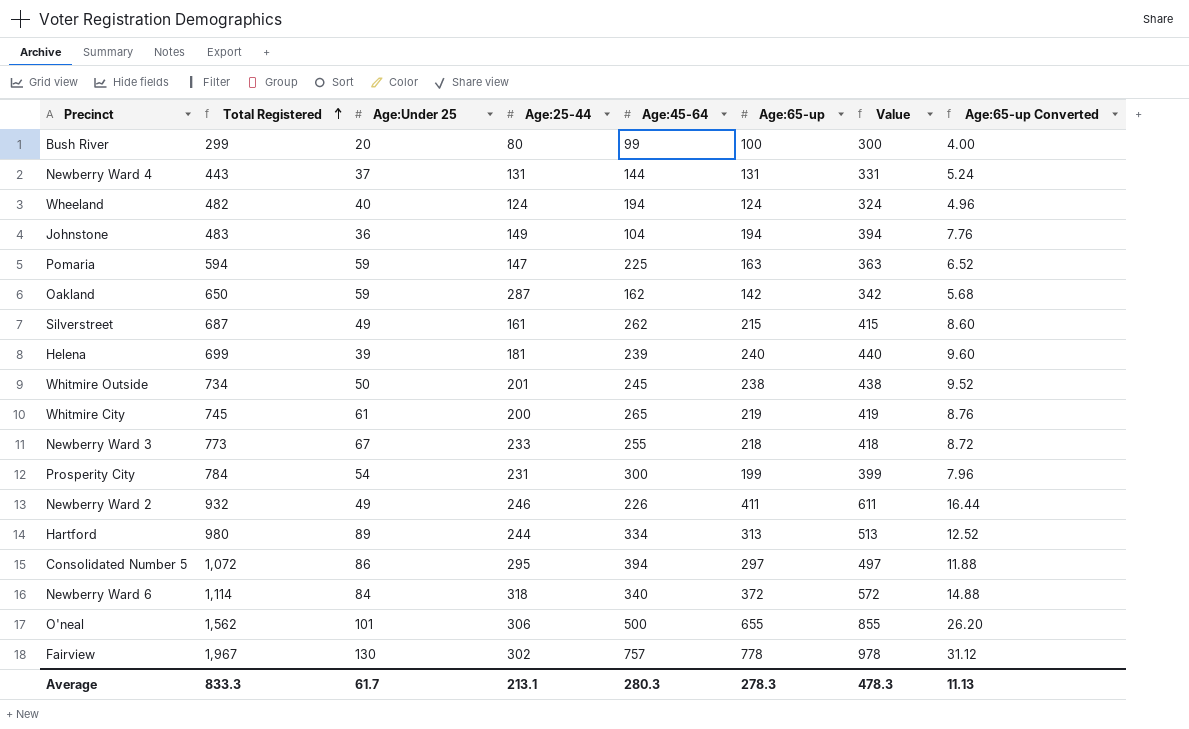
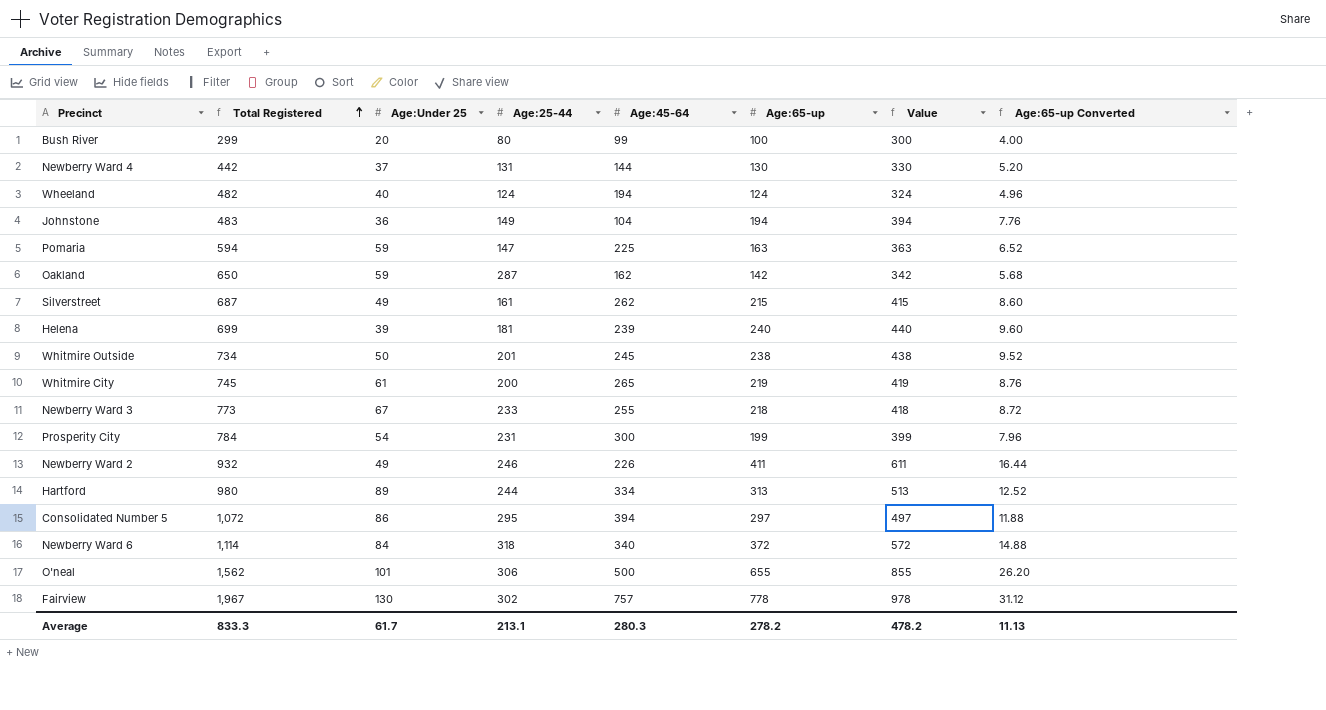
Newberry Ward 4 | Total Registered: 443 -> 442
Newberry Ward 4 | Age:65-up: 131 -> 130
Newberry Ward 4 | Value: 331 -> 330
Newberry Ward 4 | Age:65-up Converted: 5.24 -> 5.20
Average | Age:65-up: 278.3 -> 278.2
Average | Value: 478.3 -> 478.2

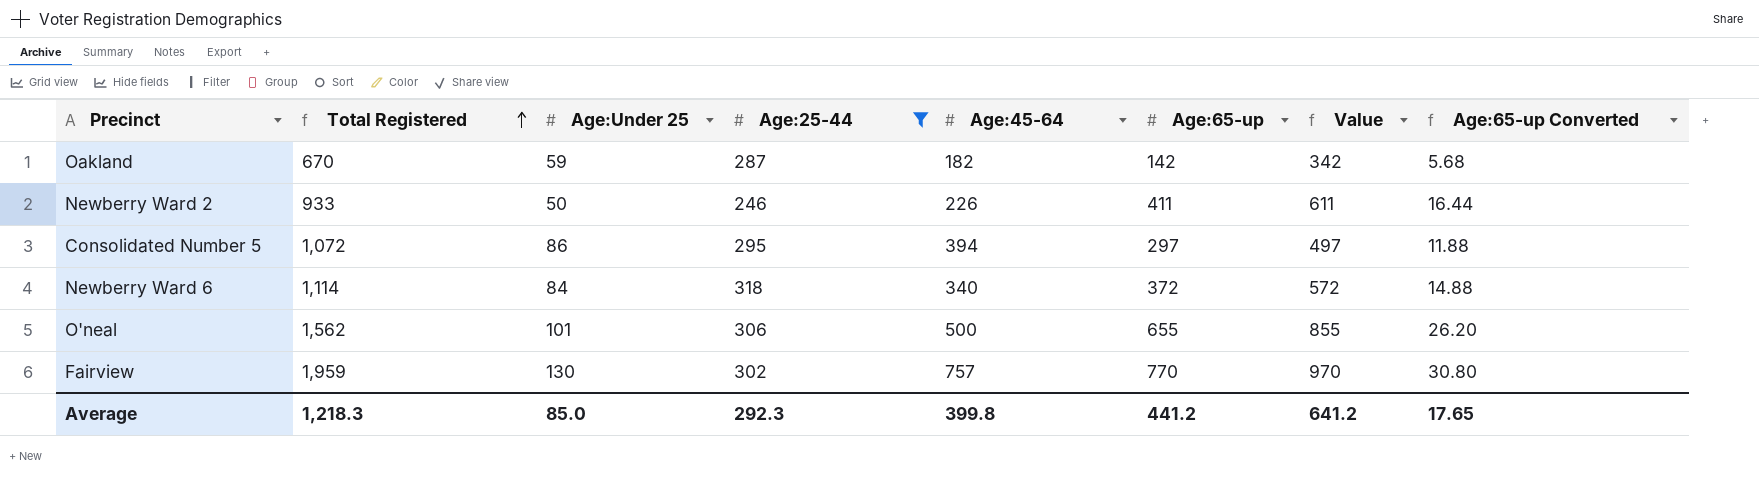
filter: none -> Age:25-44 >= 246
Oakland | Total Registered: 650 -> 670
Oakland | Age:45-64: 162 -> 182
Newberry Ward 2 | Total Registered: 932 -> 933
Newberry Ward 2 | Age:Under 25: 49 -> 50
Fairview | Total Registered: 1,967 -> 1,959
Fairview | Age:65-up: 778 -> 770
Fairview | Value: 978 -> 970
Fairview | Age:65-up Converted: 31.12 -> 30.80
Average | Total Registered: 833.3 -> 1,218.3
Average | Age:Under 25: 61.7 -> 85.0
Average | Age:25-44: 213.1 -> 292.3
Average | Age:45-64: 280.3 -> 399.8
Average | Age:65-up: 278.2 -> 441.2
Average | Value: 478.2 -> 641.2
Average | Age:65-up Converted: 11.13 -> 17.65

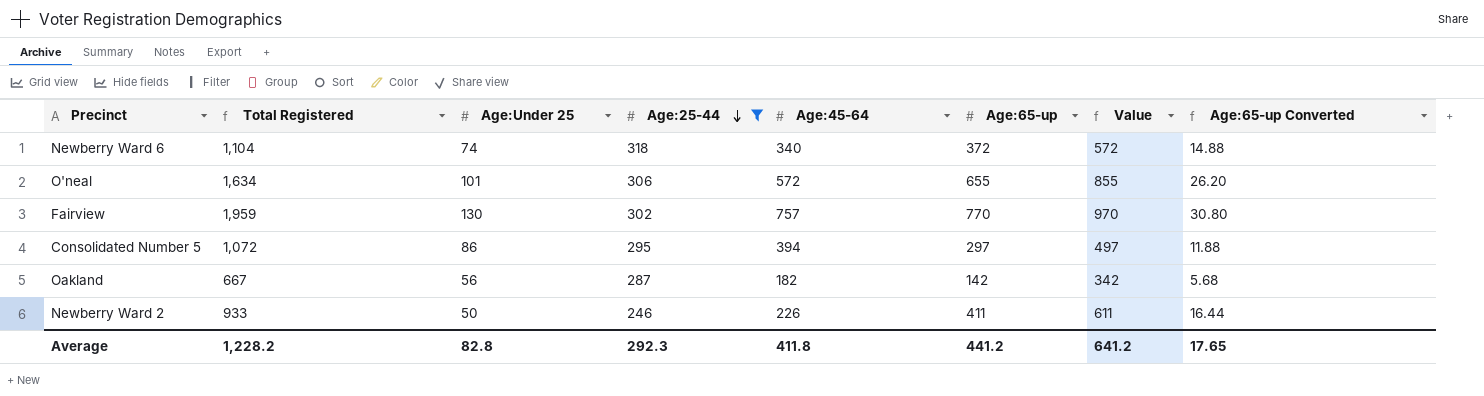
row order: Total Registered ascending -> Age:25-44 descending
Newberry Ward 6 | Total Registered: 1,114 -> 1,104
Newberry Ward 6 | Age:Under 25: 84 -> 74
O'neal | Total Registered: 1,562 -> 1,634
O'neal | Age:45-64: 500 -> 572
Oakland | Total Registered: 670 -> 667
Oakland | Age:Under 25: 59 -> 56
Average | Total Registered: 1,218.3 -> 1,228.2
Average | Age:Under 25: 85.0 -> 82.8
Average | Age:45-64: 399.8 -> 411.8

